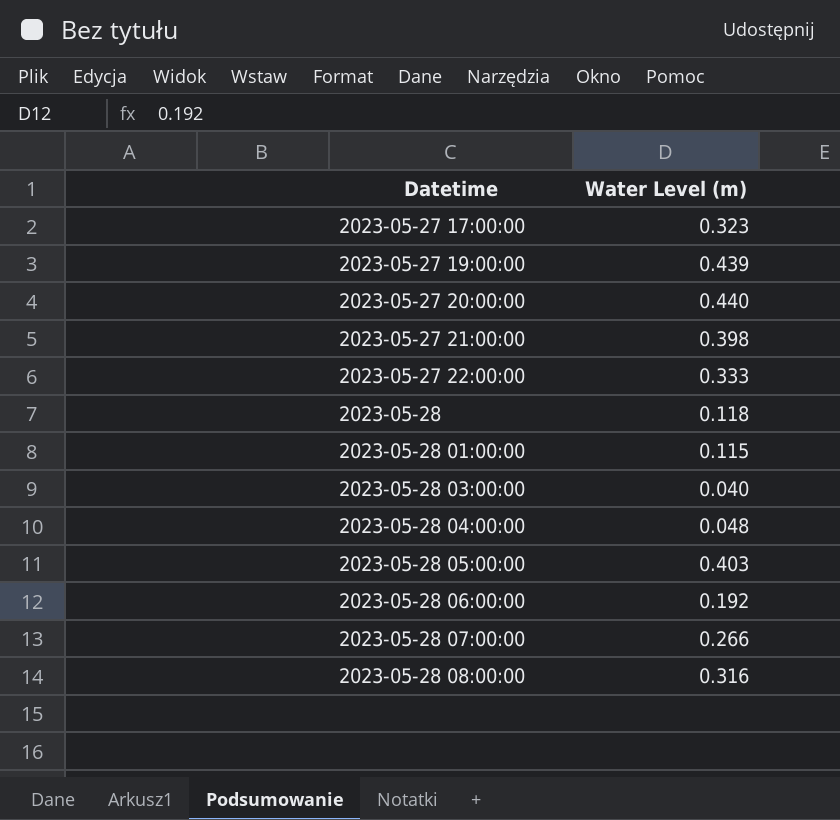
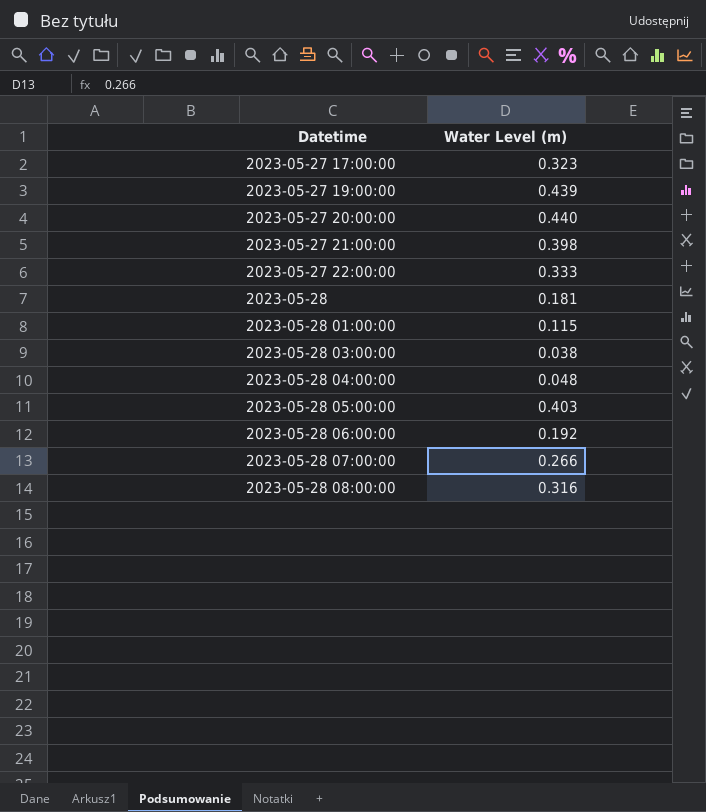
2023-05-28 | Water Level (m): 0.118 -> 0.181
2023-05-28 03:00:00 | Water Level (m): 0.040 -> 0.038

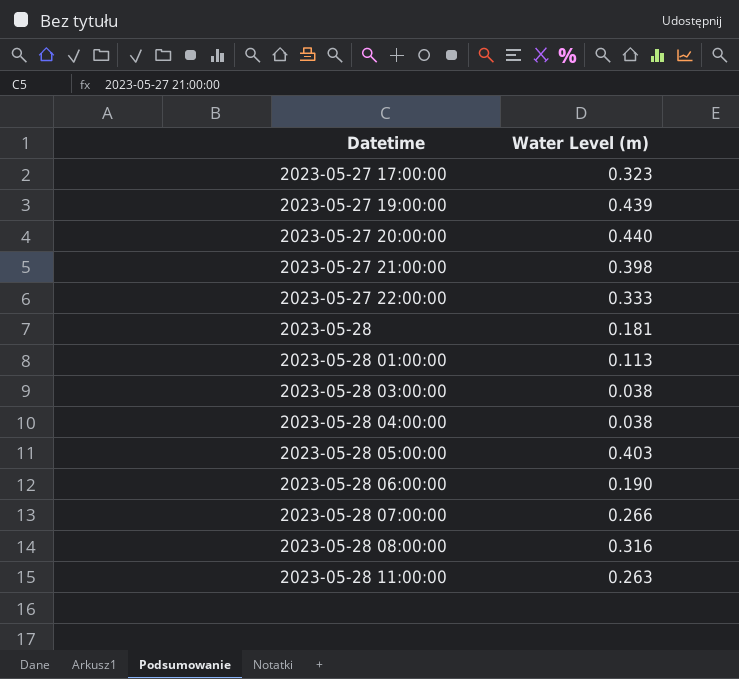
2023-05-28 01:00:00 | Water Level (m): 0.115 -> 0.113
2023-05-28 04:00:00 | Water Level (m): 0.048 -> 0.038
2023-05-28 06:00:00 | Water Level (m): 0.192 -> 0.190
row 2023-05-28 11:00:00: none -> 0.263

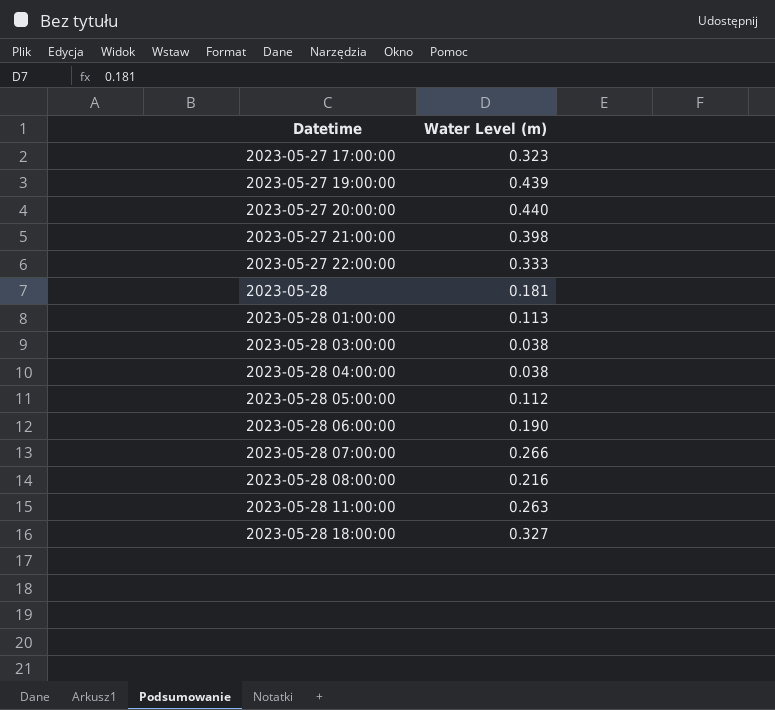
2023-05-28 05:00:00 | Water Level (m): 0.403 -> 0.112
2023-05-28 08:00:00 | Water Level (m): 0.316 -> 0.216
row 2023-05-28 18:00:00: none -> 0.327

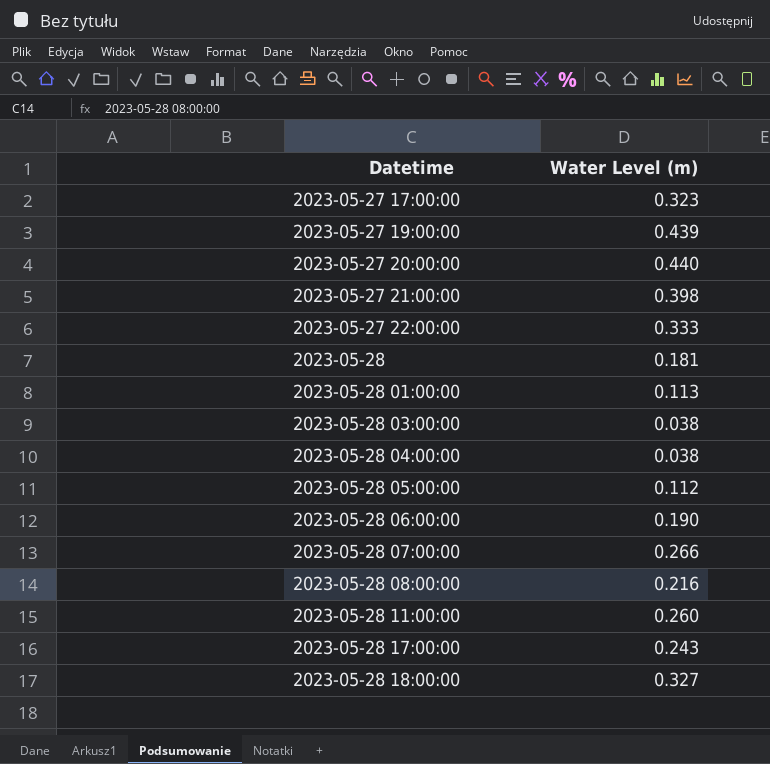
2023-05-28 11:00:00 | Water Level (m): 0.263 -> 0.260
row 2023-05-28 17:00:00: none -> 0.243

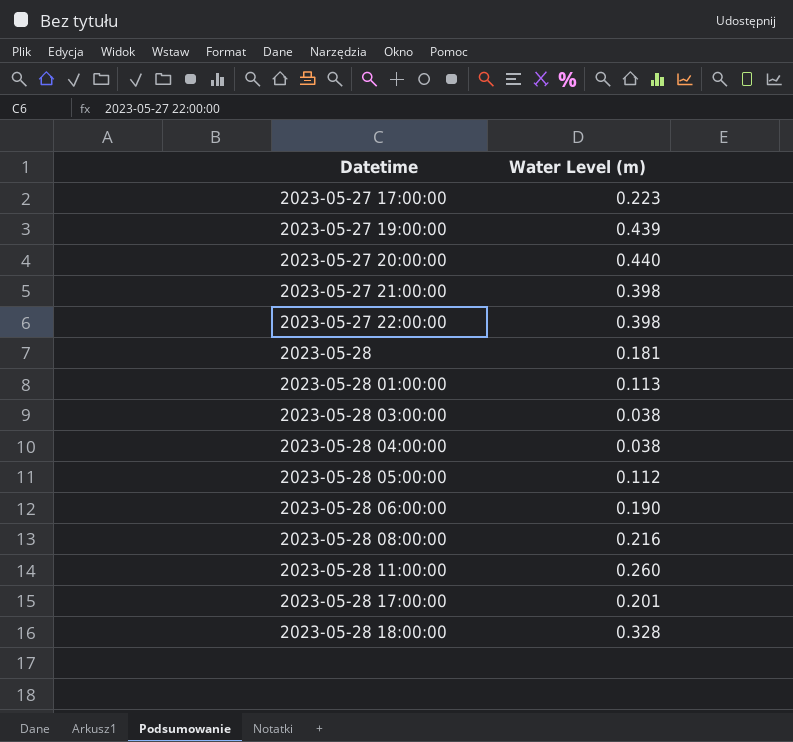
row 2023-05-28 07:00:00: 0.266 -> none
2023-05-27 17:00:00 | Water Level (m): 0.323 -> 0.223
2023-05-27 22:00:00 | Water Level (m): 0.333 -> 0.398
2023-05-28 17:00:00 | Water Level (m): 0.243 -> 0.201
2023-05-28 18:00:00 | Water Level (m): 0.327 -> 0.328

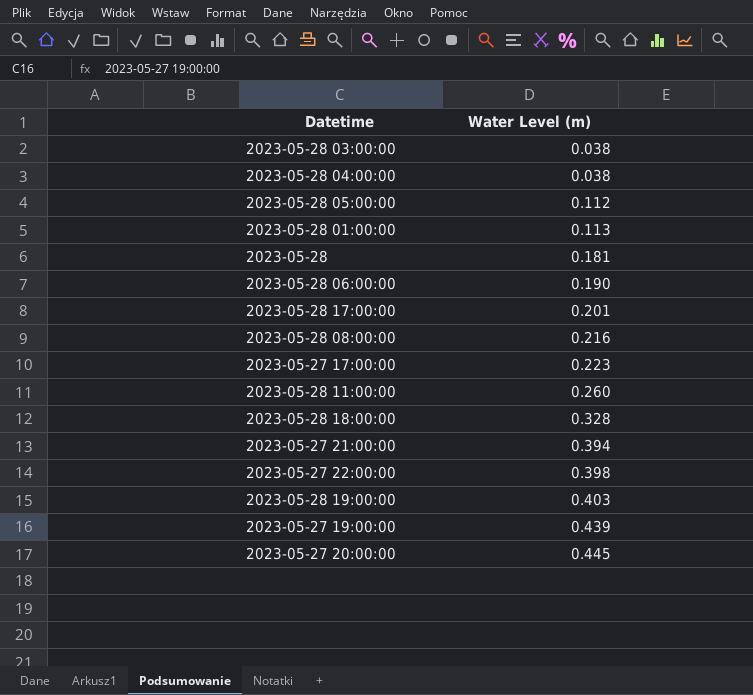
row order: Datetime ascending -> Water Level (m) ascending
2023-05-27 21:00:00 | Water Level (m): 0.398 -> 0.394
row 2023-05-28 19:00:00: none -> 0.403
2023-05-27 20:00:00 | Water Level (m): 0.440 -> 0.445

